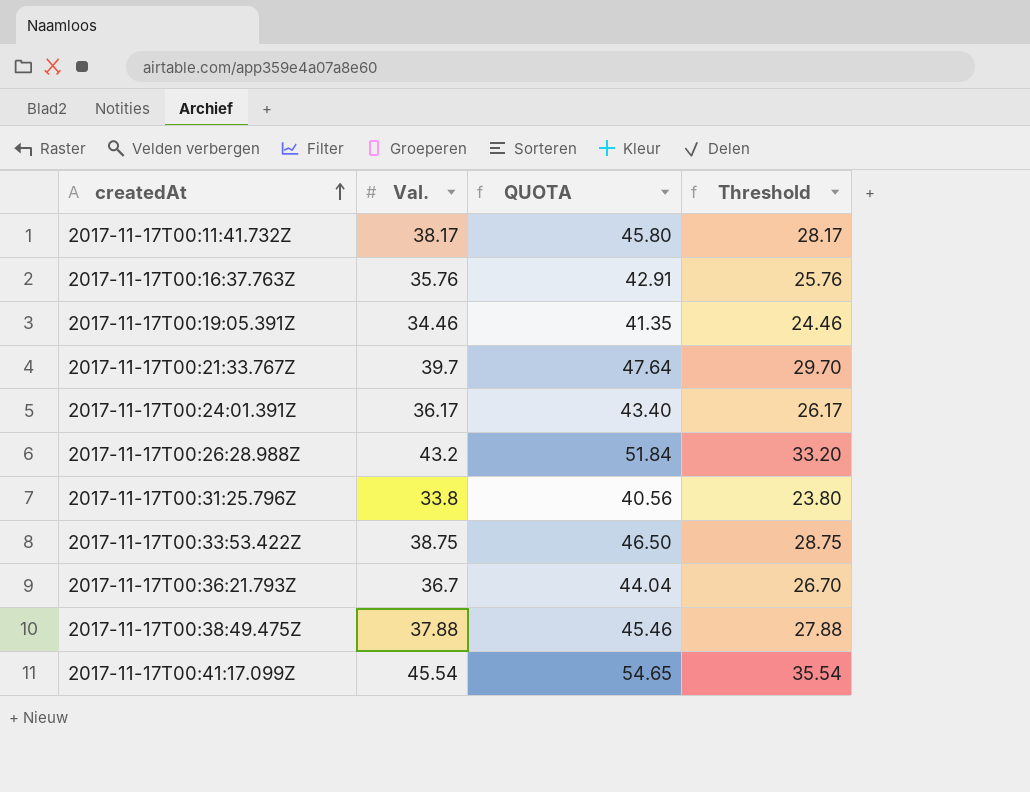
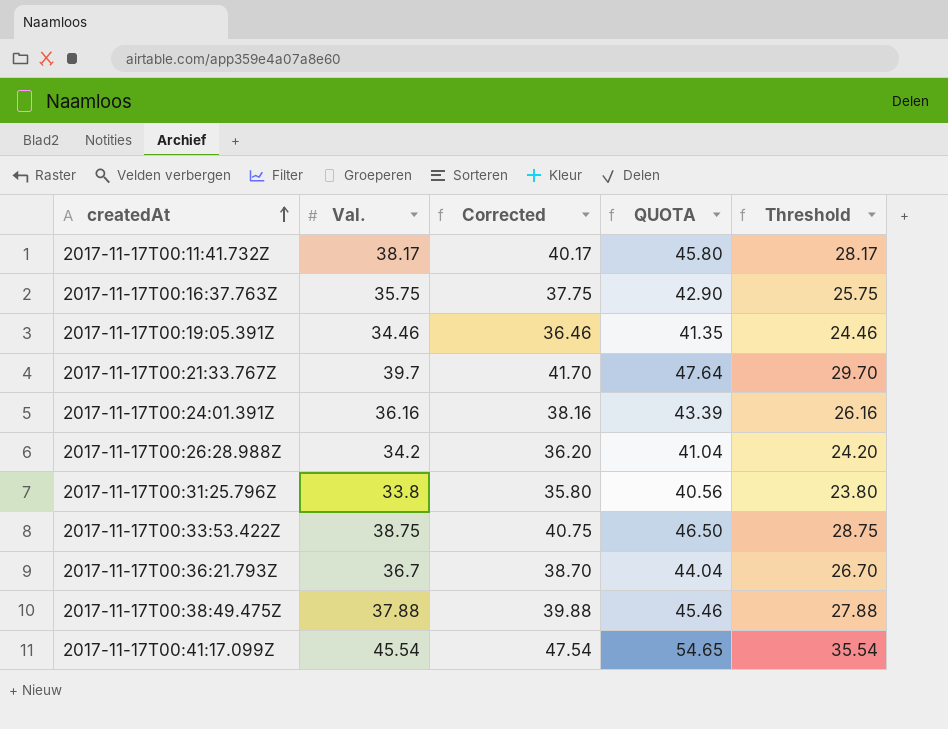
column Corrected | formula: none -> [Val.] + 2
2017-11-17T00:16:37.763Z | Val.: 35.76 -> 35.75
2017-11-17T00:16:37.763Z | QUOTA: 42.91 -> 42.90
2017-11-17T00:16:37.763Z | Threshold: 25.76 -> 25.75
2017-11-17T00:24:01.391Z | Val.: 36.17 -> 36.16
2017-11-17T00:24:01.391Z | QUOTA: 43.40 -> 43.39
2017-11-17T00:24:01.391Z | Threshold: 26.17 -> 26.16
2017-11-17T00:26:28.988Z | Val.: 43.2 -> 34.2
2017-11-17T00:26:28.988Z | QUOTA: 51.84 -> 41.04
2017-11-17T00:26:28.988Z | Threshold: 33.20 -> 24.20

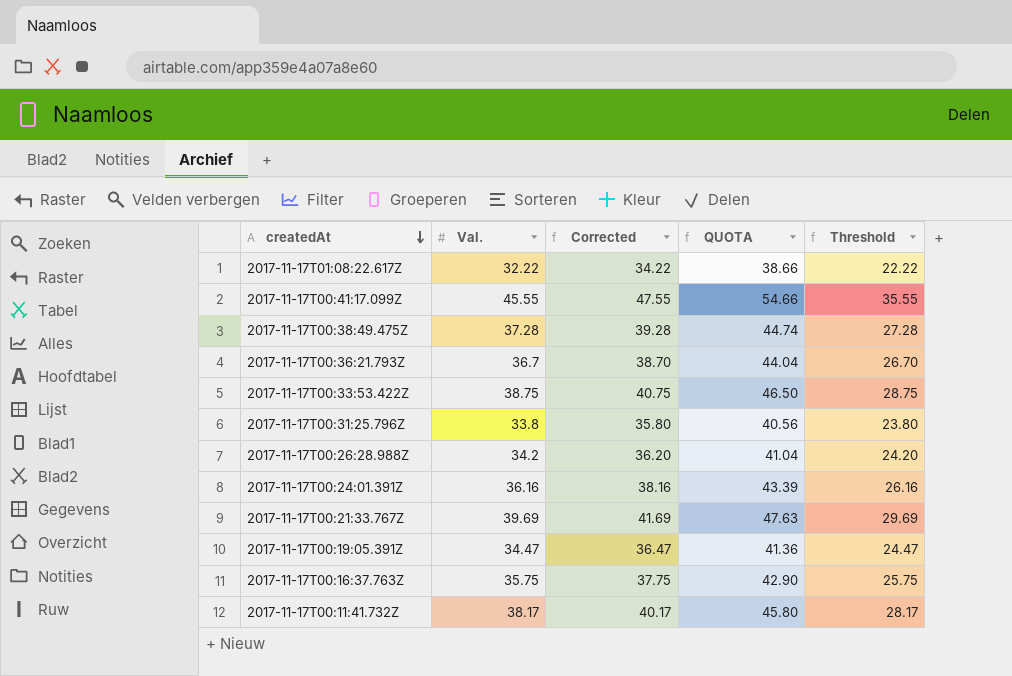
row order: createdAt ascending -> createdAt descending
row 2017-11-17T01:08:22.617Z: none -> 32.22 | 34.22 | 38.66 | 22.22
2017-11-17T00:41:17.099Z | Val.: 45.54 -> 45.55
2017-11-17T00:41:17.099Z | Corrected: 47.54 -> 47.55
2017-11-17T00:41:17.099Z | QUOTA: 54.65 -> 54.66
2017-11-17T00:41:17.099Z | Threshold: 35.54 -> 35.55
2017-11-17T00:38:49.475Z | Val.: 37.88 -> 37.28
2017-11-17T00:38:49.475Z | Corrected: 39.88 -> 39.28
2017-11-17T00:38:49.475Z | QUOTA: 45.46 -> 44.74
2017-11-17T00:38:49.475Z | Threshold: 27.88 -> 27.28
2017-11-17T00:21:33.767Z | Val.: 39.7 -> 39.69
2017-11-17T00:21:33.767Z | Corrected: 41.70 -> 41.69
2017-11-17T00:21:33.767Z | QUOTA: 47.64 -> 47.63
2017-11-17T00:21:33.767Z | Threshold: 29.70 -> 29.69
2017-11-17T00:19:05.391Z | Val.: 34.46 -> 34.47
2017-11-17T00:19:05.391Z | Corrected: 36.46 -> 36.47
2017-11-17T00:19:05.391Z | QUOTA: 41.35 -> 41.36
2017-11-17T00:19:05.391Z | Threshold: 24.46 -> 24.47

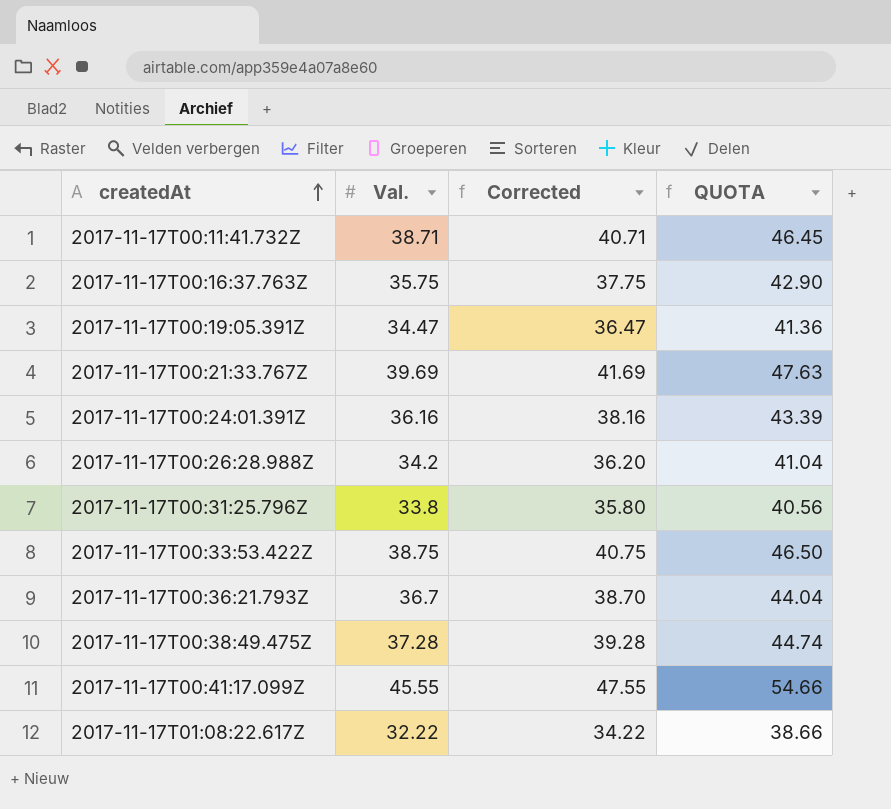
row order: createdAt descending -> createdAt ascending
column Threshold | formula: [Val.] - 10 -> none
2017-11-17T00:11:41.732Z | Val.: 38.17 -> 38.71
2017-11-17T00:11:41.732Z | Corrected: 40.17 -> 40.71
2017-11-17T00:11:41.732Z | QUOTA: 45.80 -> 46.45

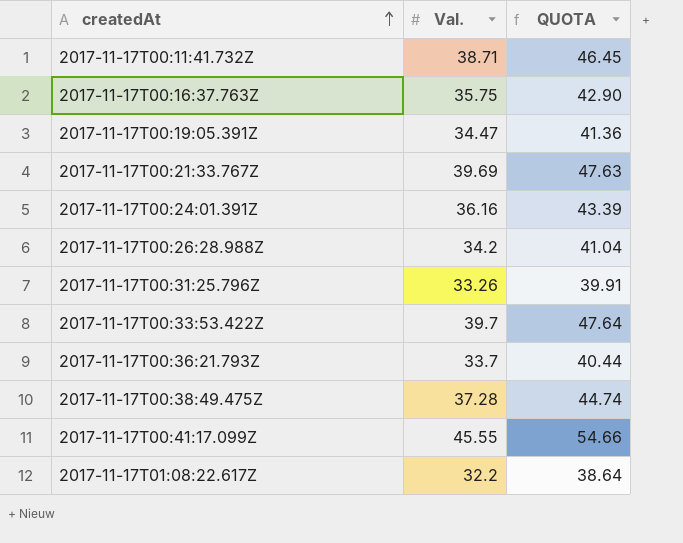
column Corrected | formula: [Val.] + 2 -> none
2017-11-17T00:31:25.796Z | Val.: 33.8 -> 33.26
2017-11-17T00:31:25.796Z | QUOTA: 40.56 -> 39.91
2017-11-17T00:33:53.422Z | Val.: 38.75 -> 39.7
2017-11-17T00:33:53.422Z | QUOTA: 46.50 -> 47.64
2017-11-17T00:36:21.793Z | Val.: 36.7 -> 33.7
2017-11-17T00:36:21.793Z | QUOTA: 44.04 -> 40.44
2017-11-17T01:08:22.617Z | Val.: 32.22 -> 32.2
2017-11-17T01:08:22.617Z | QUOTA: 38.66 -> 38.64

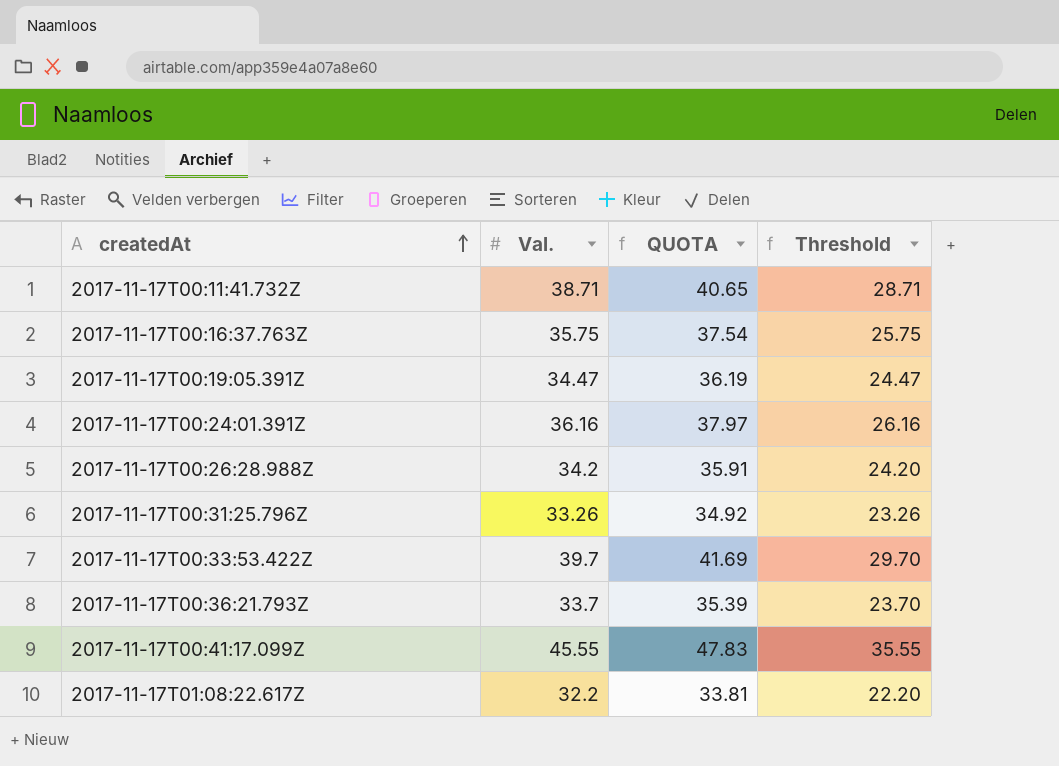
column QUOTA | formula: [Val.] * 1.2 -> [Val.] * 1.05
column Threshold | formula: none -> [Val.] - 10
row 2017-11-17T00:21:33.767Z: 39.69 | 47.63 -> none
row 2017-11-17T00:38:49.475Z: 37.28 | 44.74 -> none

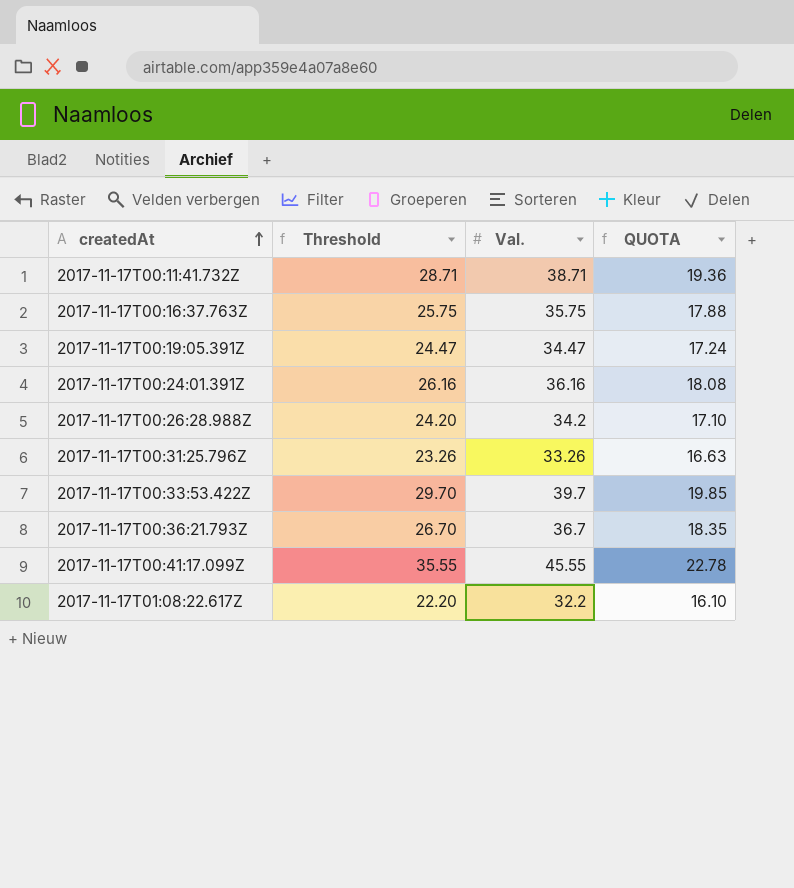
column Threshold | position: 4 -> 2
column QUOTA | formula: [Val.] * 1.05 -> [Val.] * 0.5
2017-11-17T00:36:21.793Z | Threshold: 23.70 -> 26.70
2017-11-17T00:36:21.793Z | Val.: 33.7 -> 36.7

